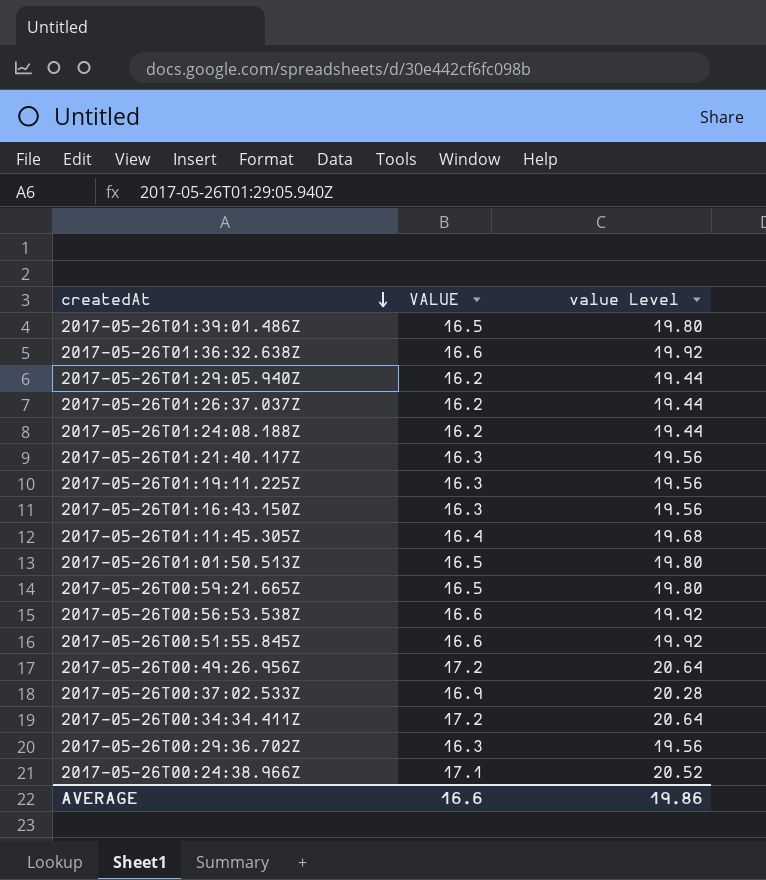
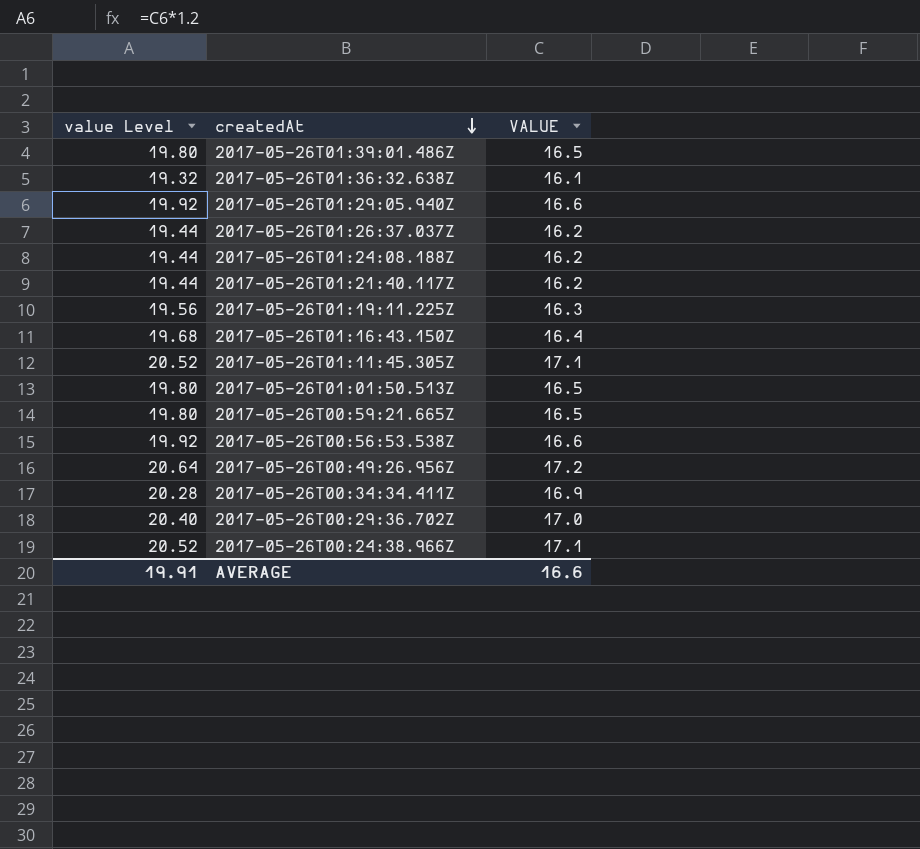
column value Level | position: 3 -> 1
row 2017-05-26T00:51:55.845Z: 16.6 | 19.92 -> none
row 2017-05-26T00:37:02.533Z: 16.9 | 20.28 -> none
2017-05-26T01:36:32.638Z | value Level: 19.92 -> 19.32
2017-05-26T01:36:32.638Z | VALUE: 16.6 -> 16.1
2017-05-26T01:29:05.940Z | value Level: 19.44 -> 19.92
2017-05-26T01:29:05.940Z | VALUE: 16.2 -> 16.6
2017-05-26T01:21:40.117Z | value Level: 19.56 -> 19.44
2017-05-26T01:21:40.117Z | VALUE: 16.3 -> 16.2
2017-05-26T01:16:43.150Z | value Level: 19.56 -> 19.68
2017-05-26T01:16:43.150Z | VALUE: 16.3 -> 16.4
2017-05-26T01:11:45.305Z | value Level: 19.68 -> 20.52
2017-05-26T01:11:45.305Z | VALUE: 16.4 -> 17.1
2017-05-26T00:34:34.411Z | value Level: 20.64 -> 20.28
2017-05-26T00:34:34.411Z | VALUE: 17.2 -> 16.9
2017-05-26T00:29:36.702Z | value Level: 19.56 -> 20.40
2017-05-26T00:29:36.702Z | VALUE: 16.3 -> 17.0
AVERAGE | value Level: 19.86 -> 19.91

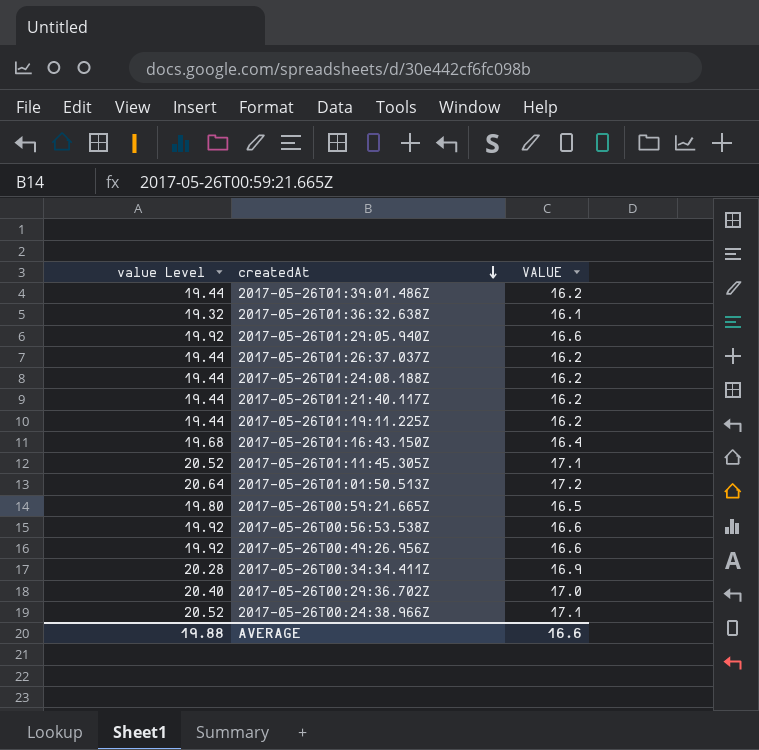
2017-05-26T01:39:01.486Z | value Level: 19.80 -> 19.44
2017-05-26T01:39:01.486Z | VALUE: 16.5 -> 16.2
2017-05-26T01:19:11.225Z | value Level: 19.56 -> 19.44
2017-05-26T01:19:11.225Z | VALUE: 16.3 -> 16.2
2017-05-26T01:01:50.513Z | value Level: 19.80 -> 20.64
2017-05-26T01:01:50.513Z | VALUE: 16.5 -> 17.2
2017-05-26T00:49:26.956Z | value Level: 20.64 -> 19.92
2017-05-26T00:49:26.956Z | VALUE: 17.2 -> 16.6
AVERAGE | value Level: 19.91 -> 19.88

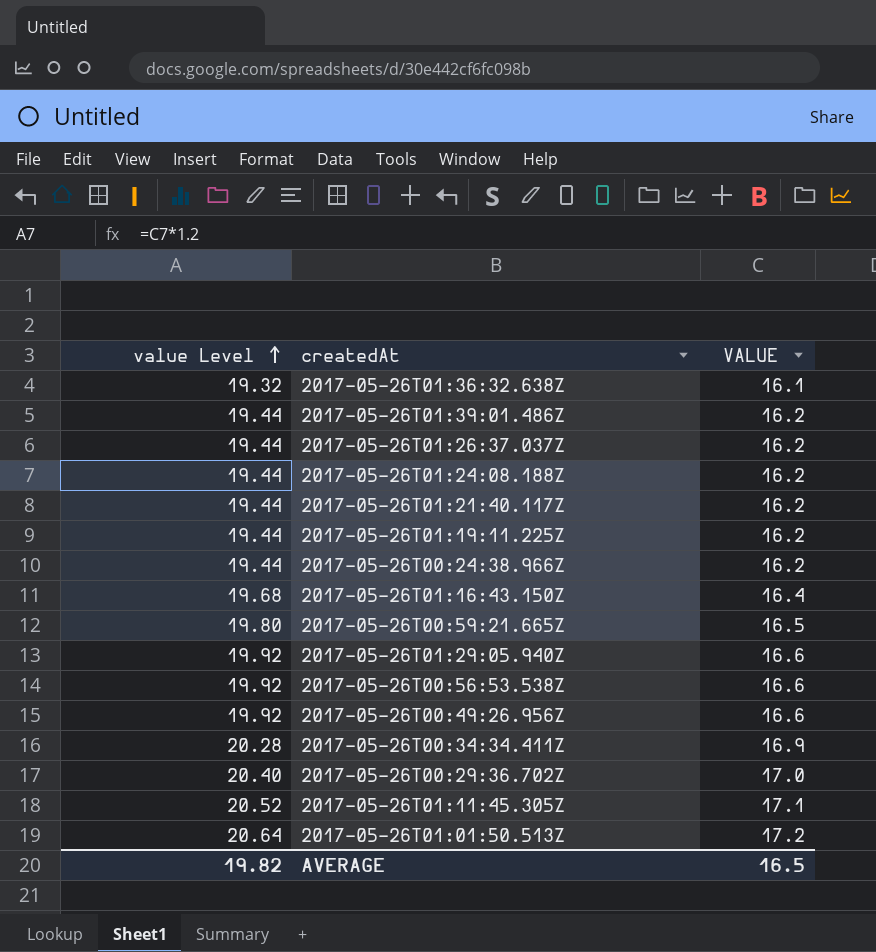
row order: createdAt descending -> value Level ascending
2017-05-26T00:24:38.966Z | value Level: 20.52 -> 19.44
2017-05-26T00:24:38.966Z | VALUE: 17.1 -> 16.2
AVERAGE | value Level: 19.88 -> 19.82
AVERAGE | VALUE: 16.6 -> 16.5

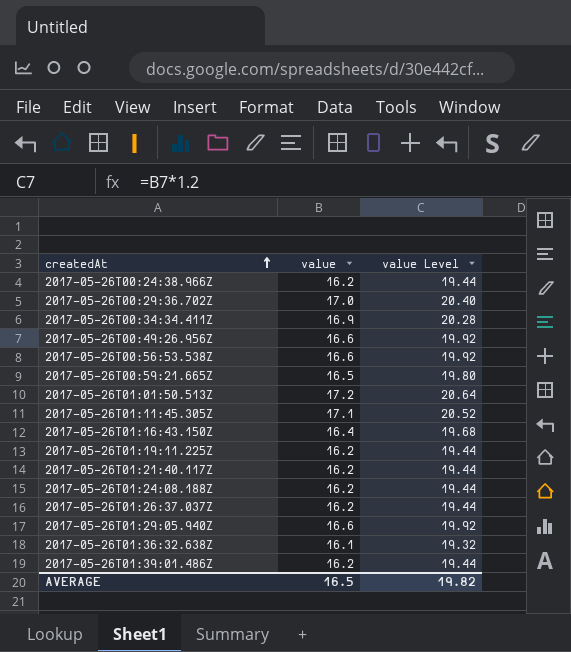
row order: value Level ascending -> createdAt ascending
column name: VALUE -> value
column value Level | position: 1 -> 3

